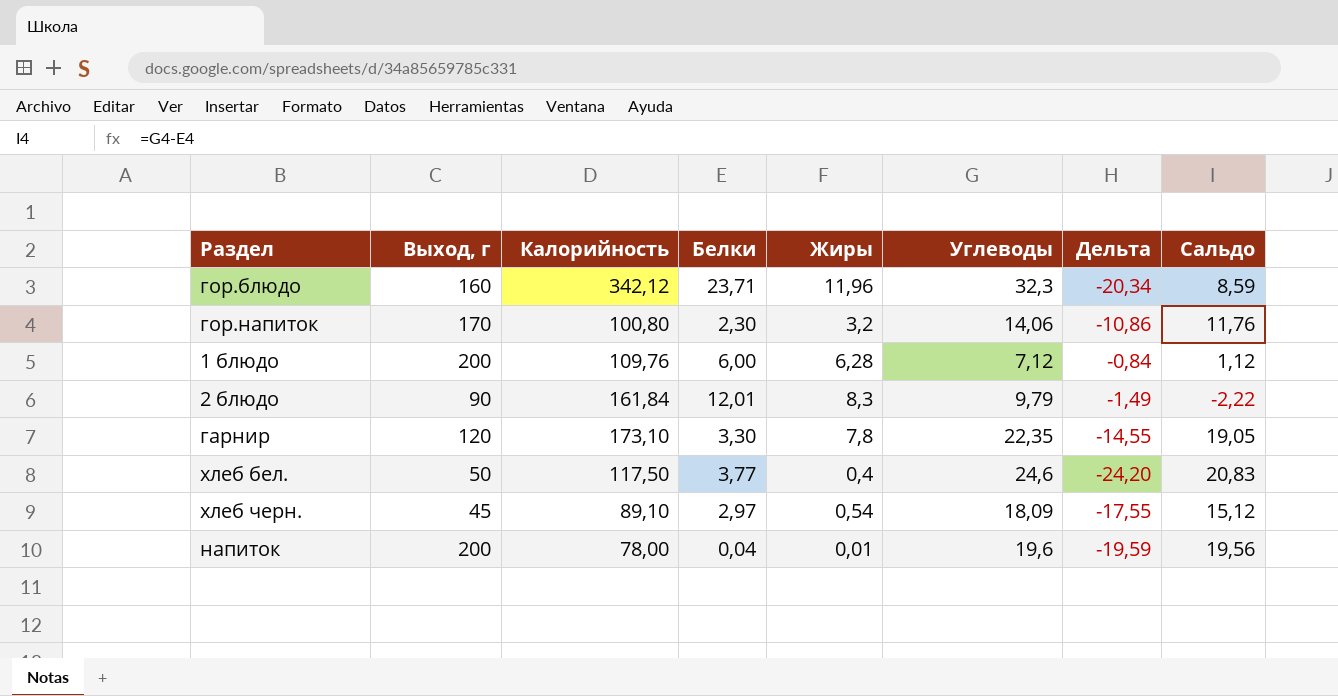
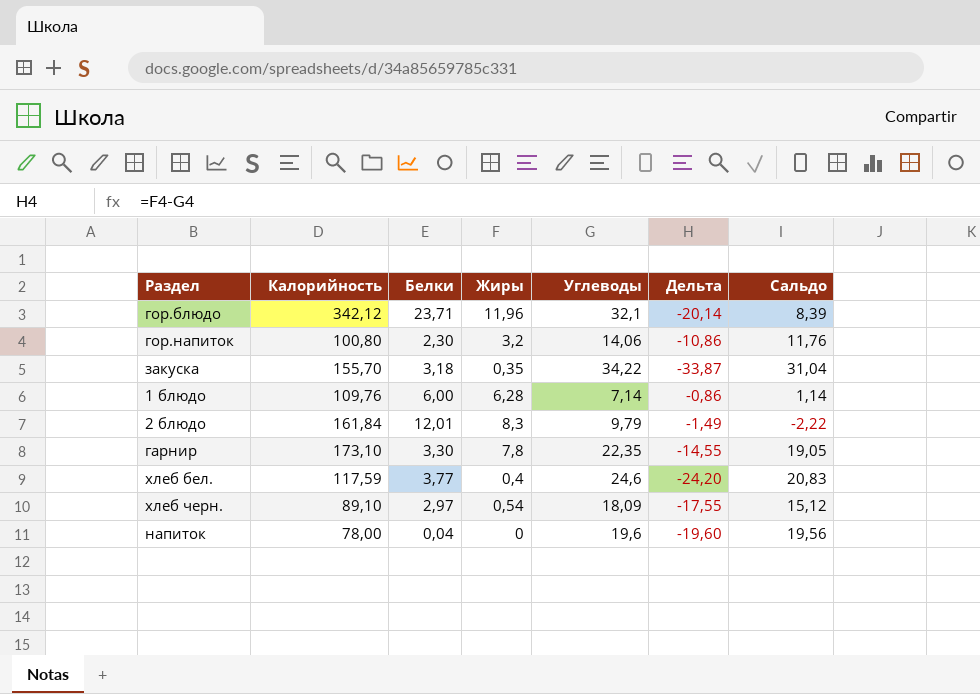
column Выход, г | position: 2 -> none
гор.блюдо | Углеводы: 32,3 -> 32,1
гор.блюдо | Дельта: -20,34 -> -20,14
гор.блюдо | Сальдо: 8,59 -> 8,39
row закуска: none -> 155,70 | 3,18 | 0,35 | 34,22 | -33,87 | 31,04
1 блюдо | Углеводы: 7,12 -> 7,14
1 блюдо | Дельта: -0,84 -> -0,86
1 блюдо | Сальдо: 1,12 -> 1,14
хлеб бел. | Калорийность: 117,50 -> 117,59
напиток | Жиры: 0,01 -> 0
напиток | Дельта: -19,59 -> -19,60

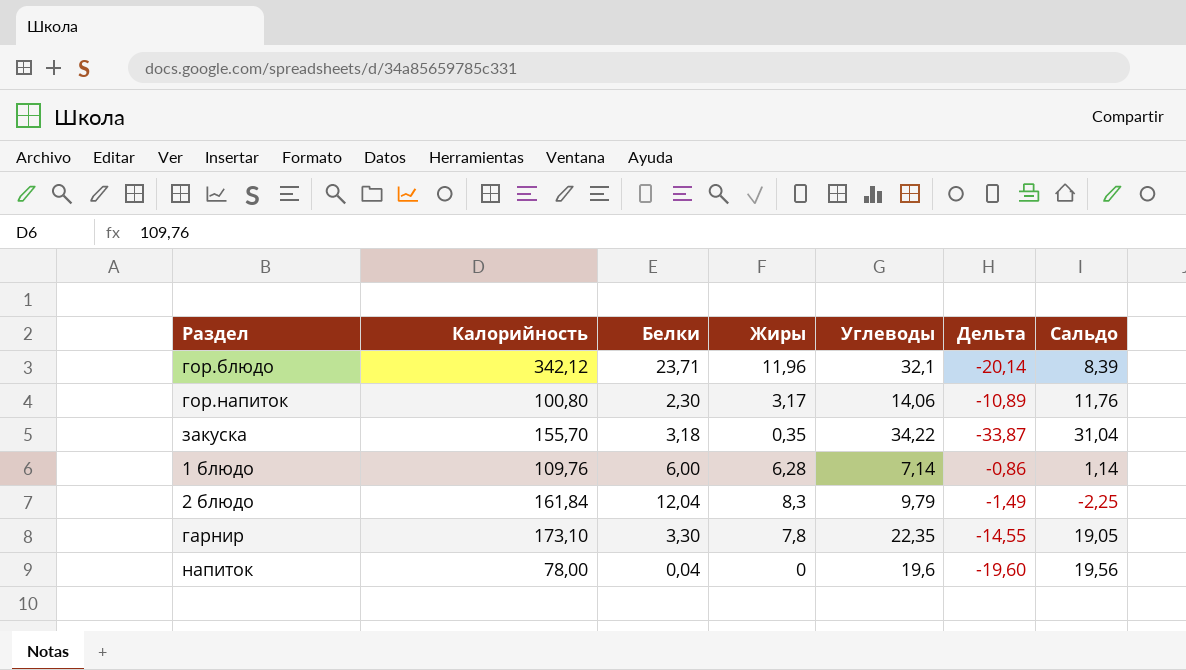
row хлеб бел.: 117,59 | 3,77 | 0,4 | 24,6 | -24,20 | 20,83 -> none
row хлеб черн.: 89,10 | 2,97 | 0,54 | 18,09 | -17,55 | 15,12 -> none
гор.напиток | Жиры: 3,2 -> 3,17
гор.напиток | Дельта: -10,86 -> -10,89
2 блюдо | Белки: 12,01 -> 12,04
2 блюдо | Сальдо: -2,22 -> -2,25

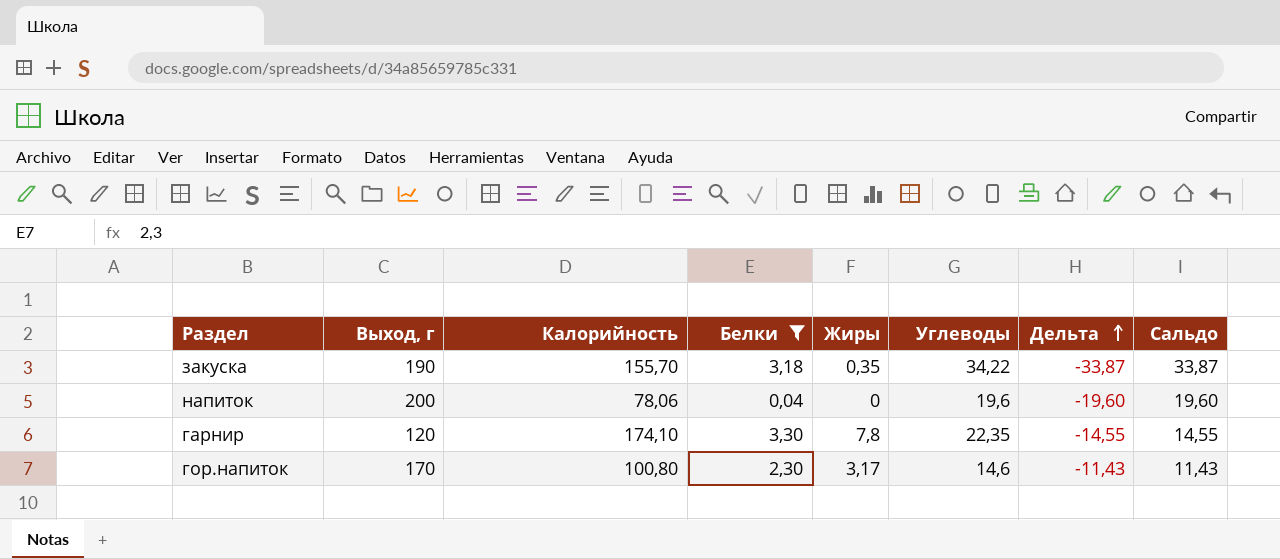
filter: none -> Белки <= 3,30
row order: none -> Дельта ascending
column Выход, г | position: none -> 2
column Сальдо | formula: [Углеводы] - [Белки] -> [Углеводы] - [Жиры]
напиток | Калорийность: 78,00 -> 78,06
гарнир | Калорийность: 173,10 -> 174,10
гор.напиток | Углеводы: 14,06 -> 14,6
гор.напиток | Дельта: -10,89 -> -11,43

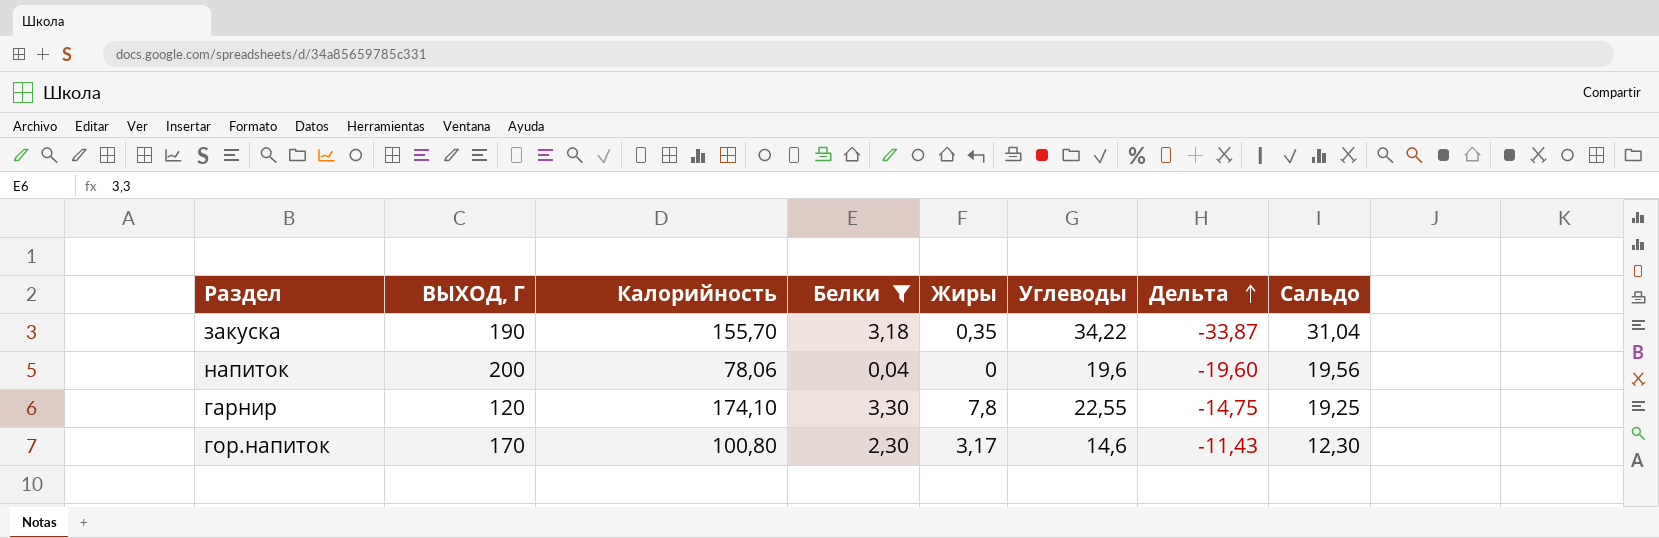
column name: Выход, г -> ВЫХОД, Г
column Сальдо | formula: [Углеводы] - [Жиры] -> [Углеводы] - [Белки]
гарнир | Углеводы: 22,35 -> 22,55
гарнир | Дельта: -14,55 -> -14,75

